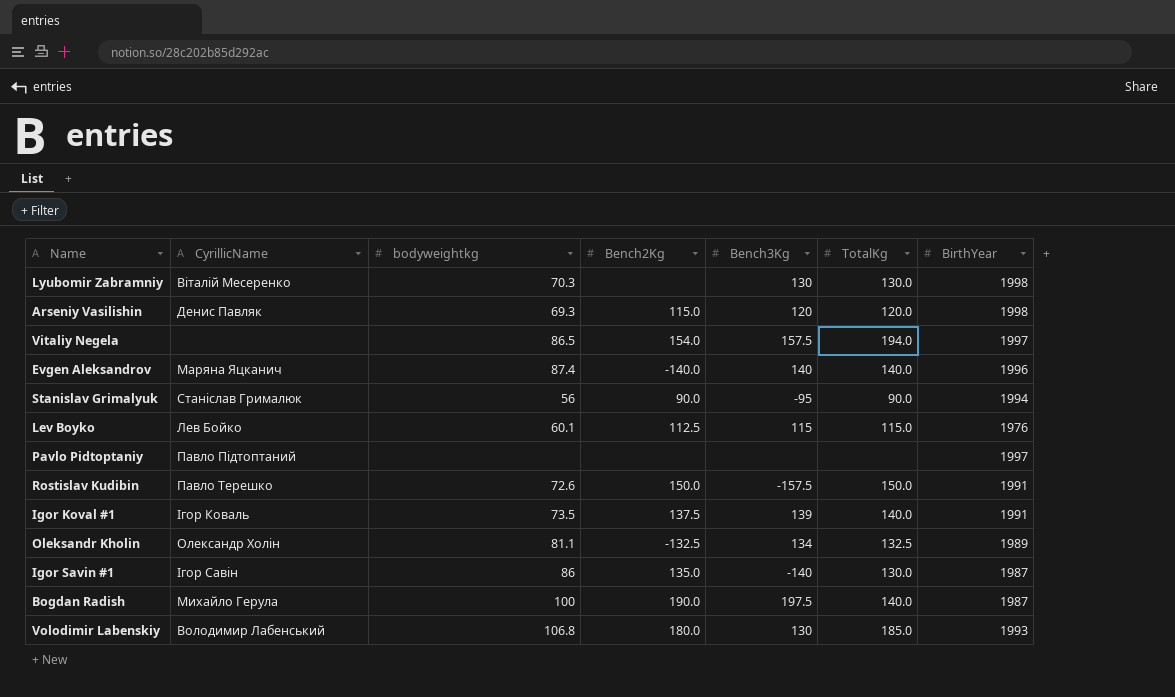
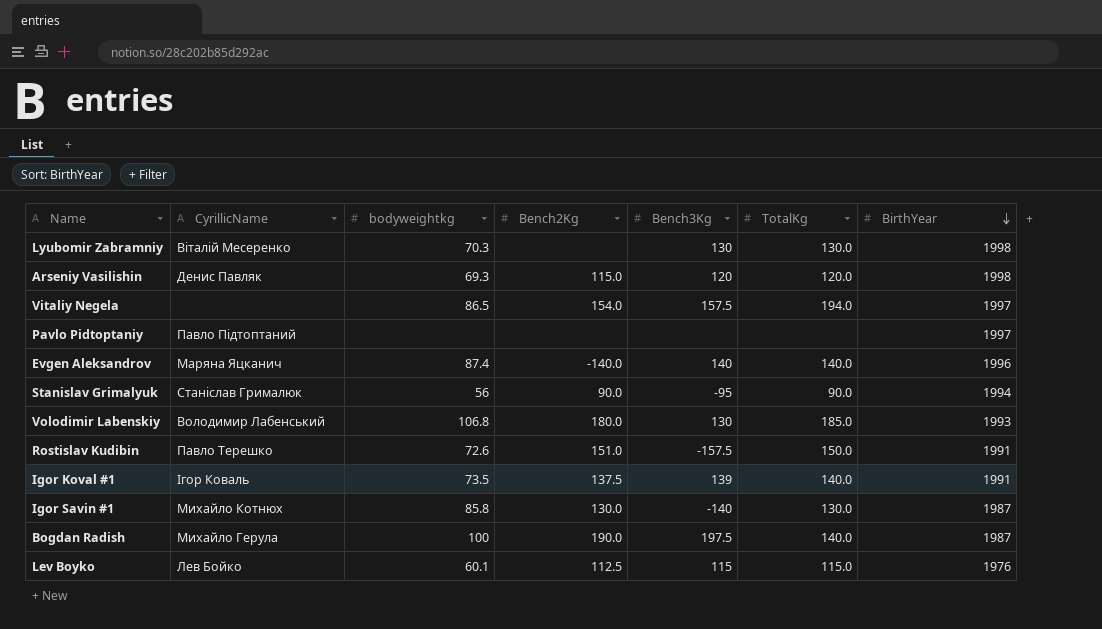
row order: none -> BirthYear descending
row Oleksandr Kholin: Олександр Холін | 81.1 | -132.5 | 134 | 132.5 | 1989 -> none
Rostislav Kudibin | Bench2Kg: 150.0 -> 151.0
Igor Savin #1 | CyrillicName: Ігор Савін -> Михайло Котнюх
Igor Savin #1 | bodyweightkg: 86 -> 85.8
Igor Savin #1 | Bench2Kg: 135.0 -> 130.0

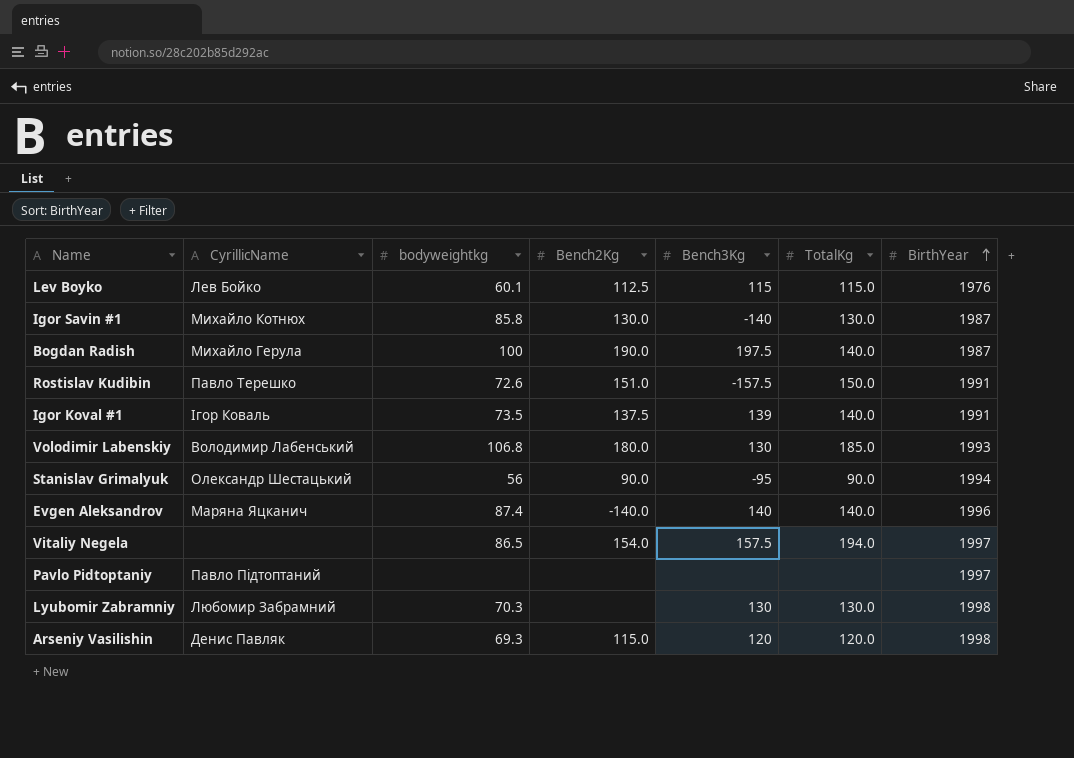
row order: BirthYear descending -> BirthYear ascending
Stanislav Grimalyuk | CyrillicName: Станіслав Грималюк -> Олександр Шестацький
Lyubomir Zabramniy | CyrillicName: Віталій Месеренко -> Любомир Забрамний

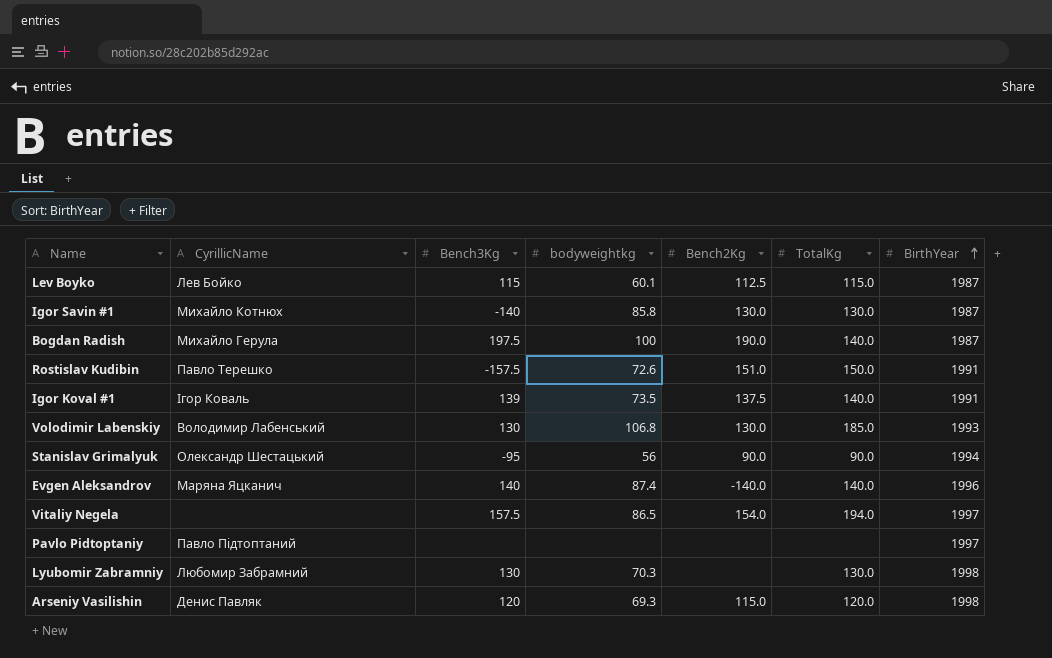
column Bench3Kg | position: 5 -> 3
Lev Boyko | BirthYear: 1976 -> 1987
Volodimir Labenskiy | Bench2Kg: 180.0 -> 130.0

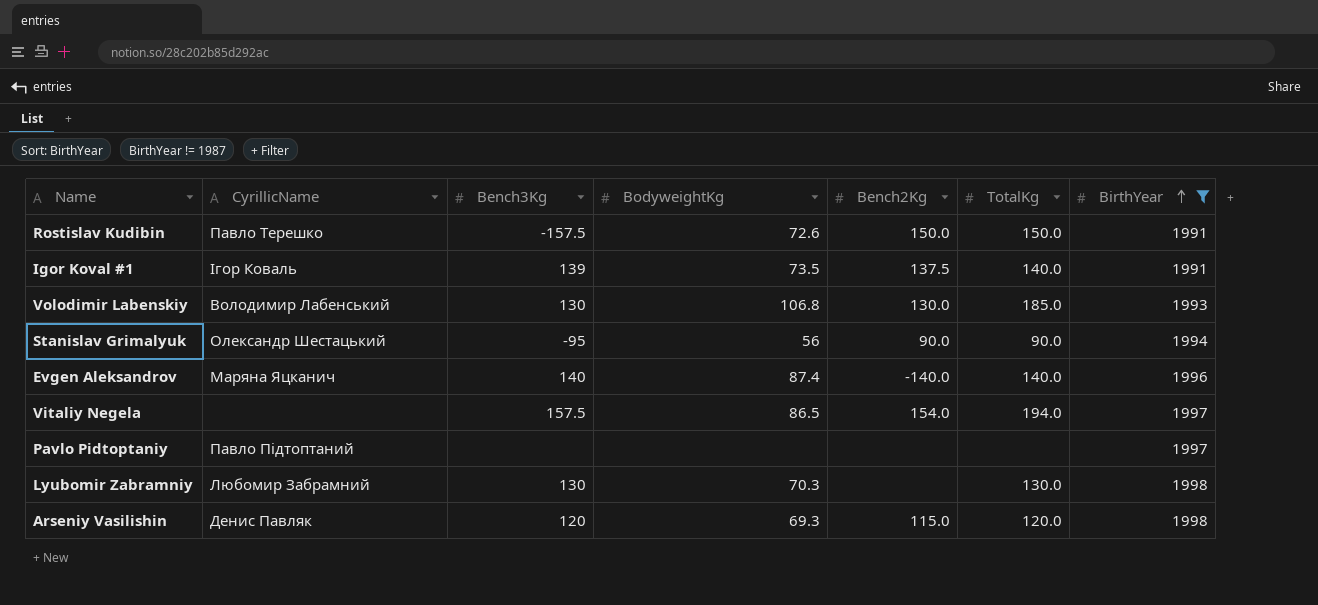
filter: none -> BirthYear != 1987
column name: bodyweightkg -> BodyweightKg
Rostislav Kudibin | Bench2Kg: 151.0 -> 150.0

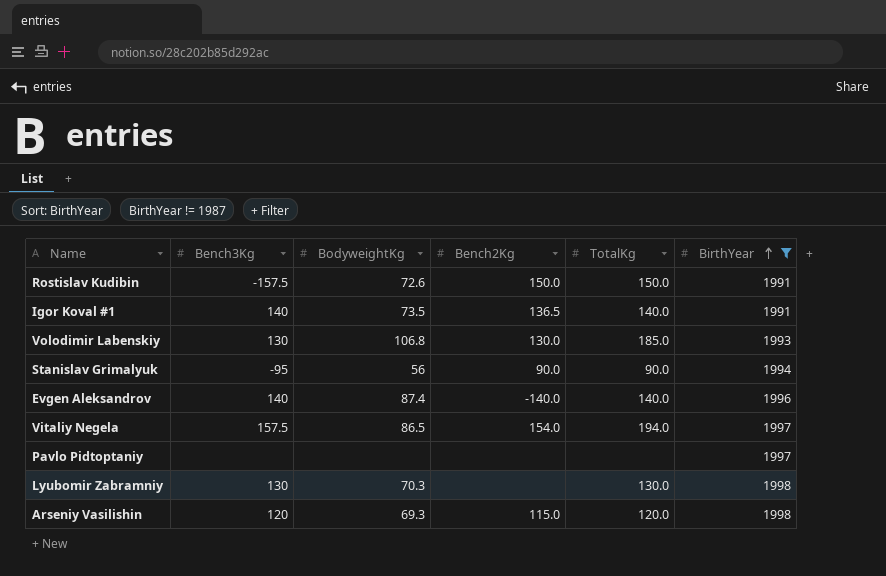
column CyrillicName | position: 2 -> none
Igor Koval #1 | Bench3Kg: 139 -> 140
Igor Koval #1 | Bench2Kg: 137.5 -> 136.5

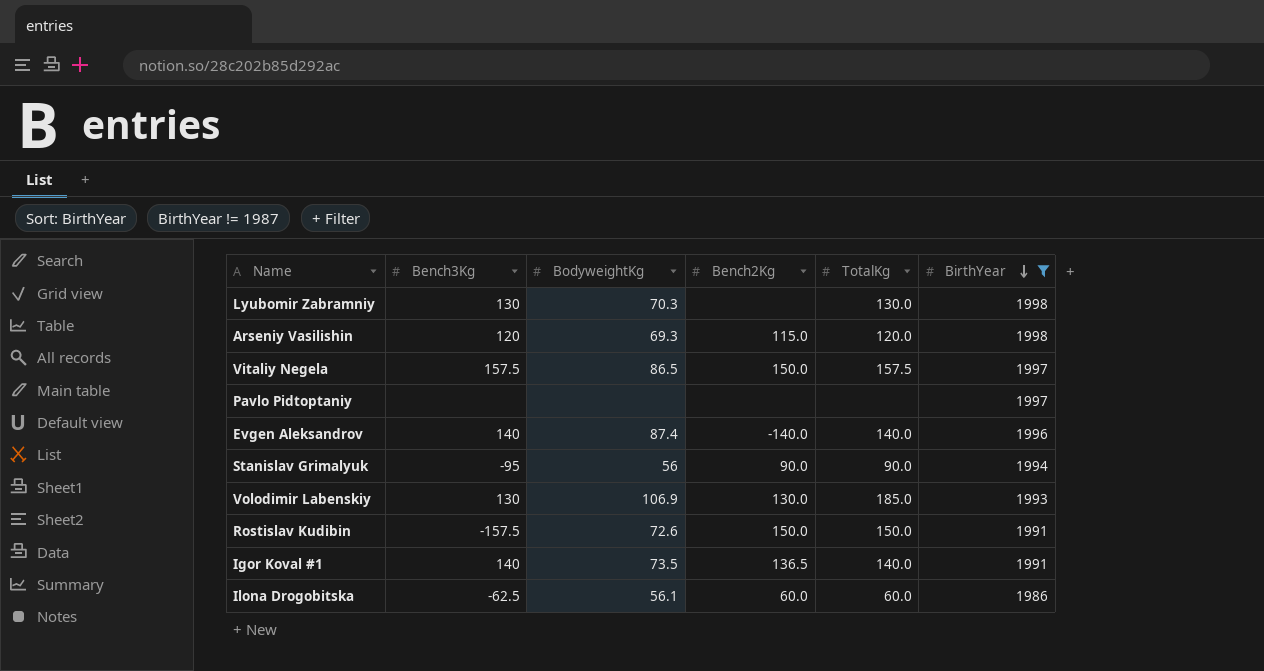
row order: BirthYear ascending -> BirthYear descending
Vitaliy Negela | Bench2Kg: 154.0 -> 150.0
Vitaliy Negela | TotalKg: 194.0 -> 157.5
Volodimir Labenskiy | BodyweightKg: 106.8 -> 106.9
row Ilona Drogobitska: none -> -62.5 | 56.1 | 60.0 | 60.0 | 1986

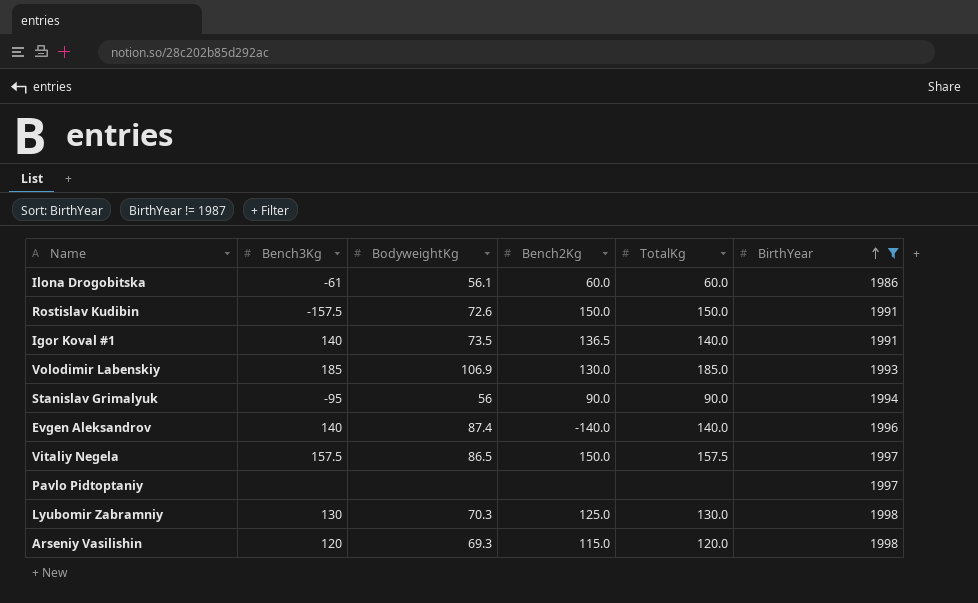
row order: BirthYear descending -> BirthYear ascending
Ilona Drogobitska | Bench3Kg: -62.5 -> -61
Volodimir Labenskiy | Bench3Kg: 130 -> 185
Lyubomir Zabramniy | Bench2Kg: none -> 125.0

